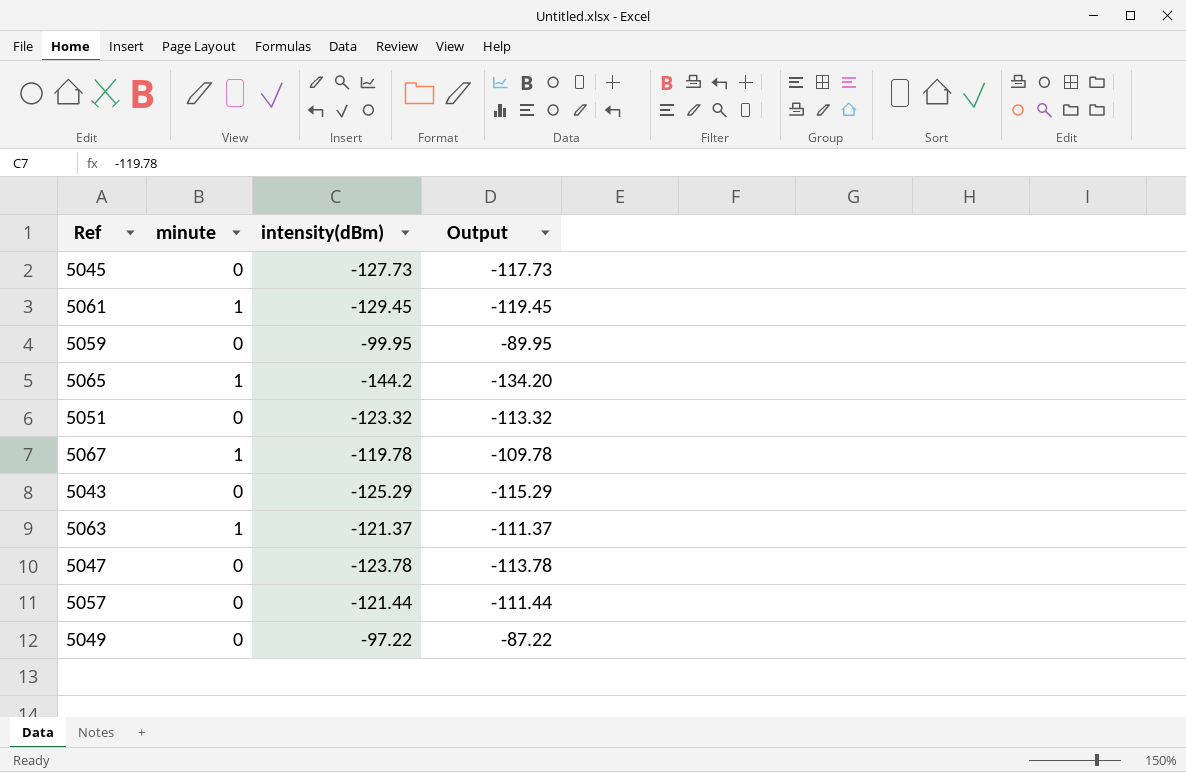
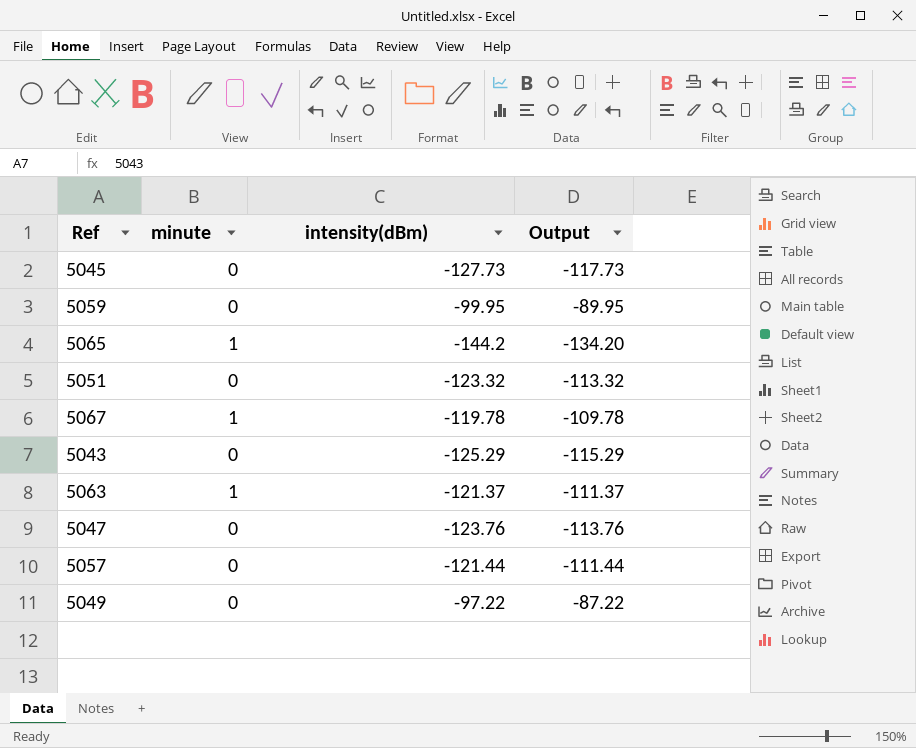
row 5061: 1 | -129.45 | -119.45 -> none
5047 | intensity(dBm): -123.78 -> -123.76
5047 | Output: -113.78 -> -113.76

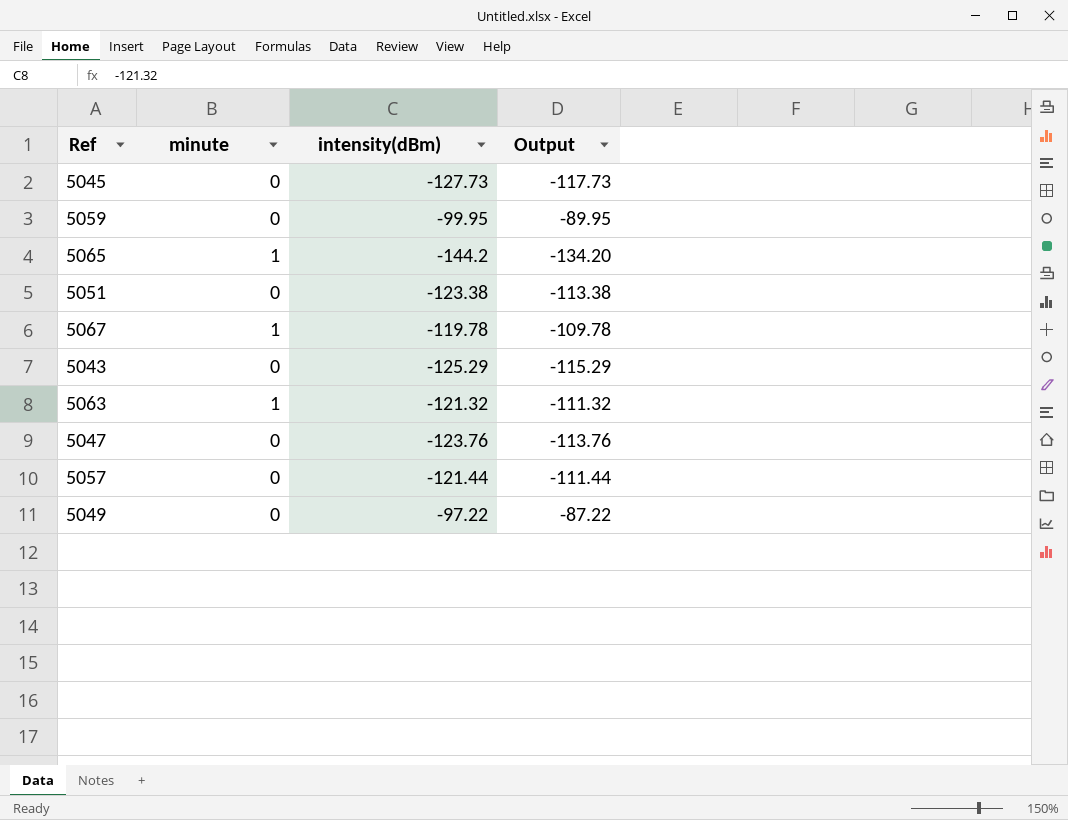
5051 | intensity(dBm): -123.32 -> -123.38
5051 | Output: -113.32 -> -113.38
5063 | intensity(dBm): -121.37 -> -121.32
5063 | Output: -111.37 -> -111.32

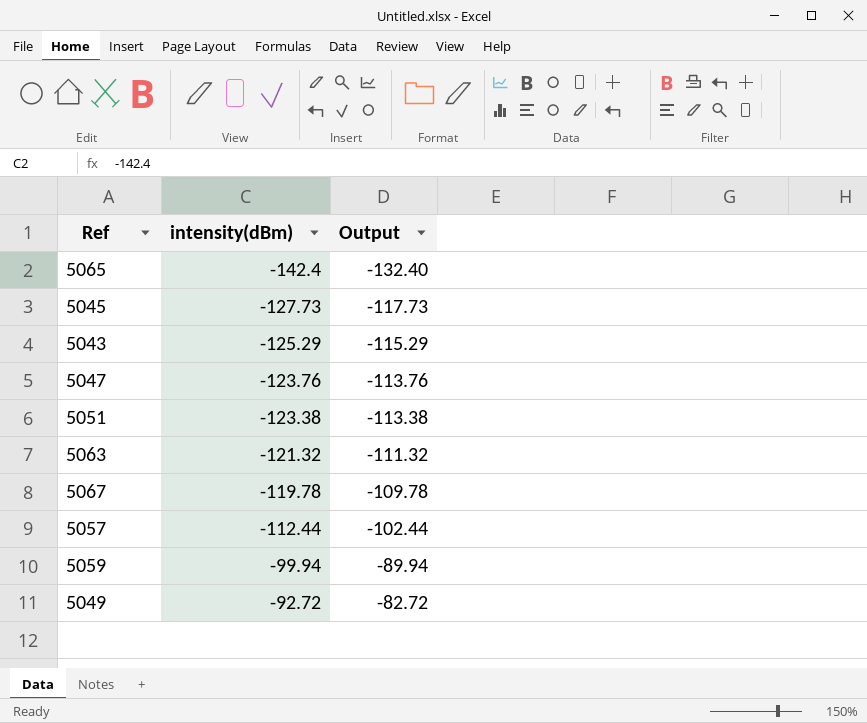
row order: none -> intensity(dBm) ascending
column minute | position: 2 -> none
5065 | intensity(dBm): -144.2 -> -142.4
5065 | Output: -134.20 -> -132.40
5057 | intensity(dBm): -121.44 -> -112.44
5057 | Output: -111.44 -> -102.44
5059 | intensity(dBm): -99.95 -> -99.94
5059 | Output: -89.95 -> -89.94
5049 | intensity(dBm): -97.22 -> -92.72
5049 | Output: -87.22 -> -82.72

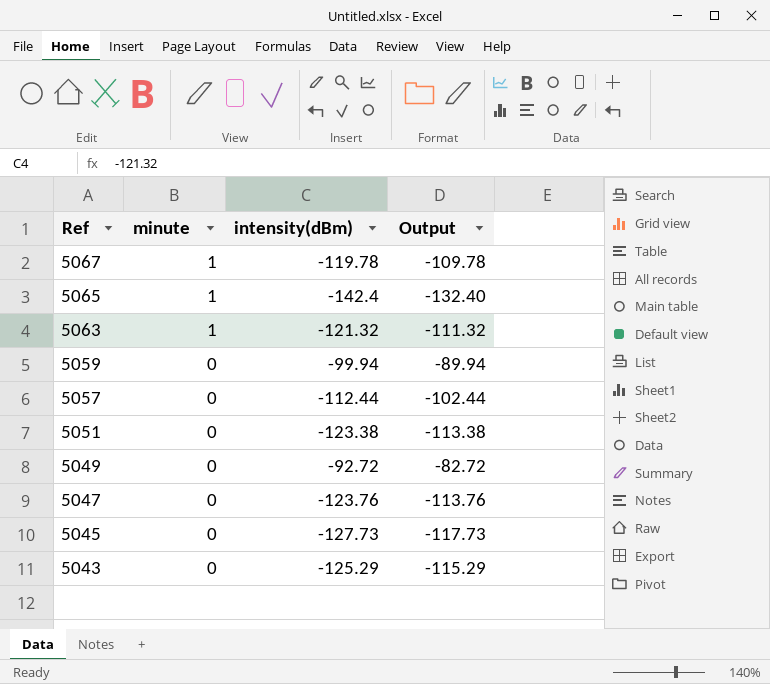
row order: intensity(dBm) ascending -> Ref descending
column minute | position: none -> 2

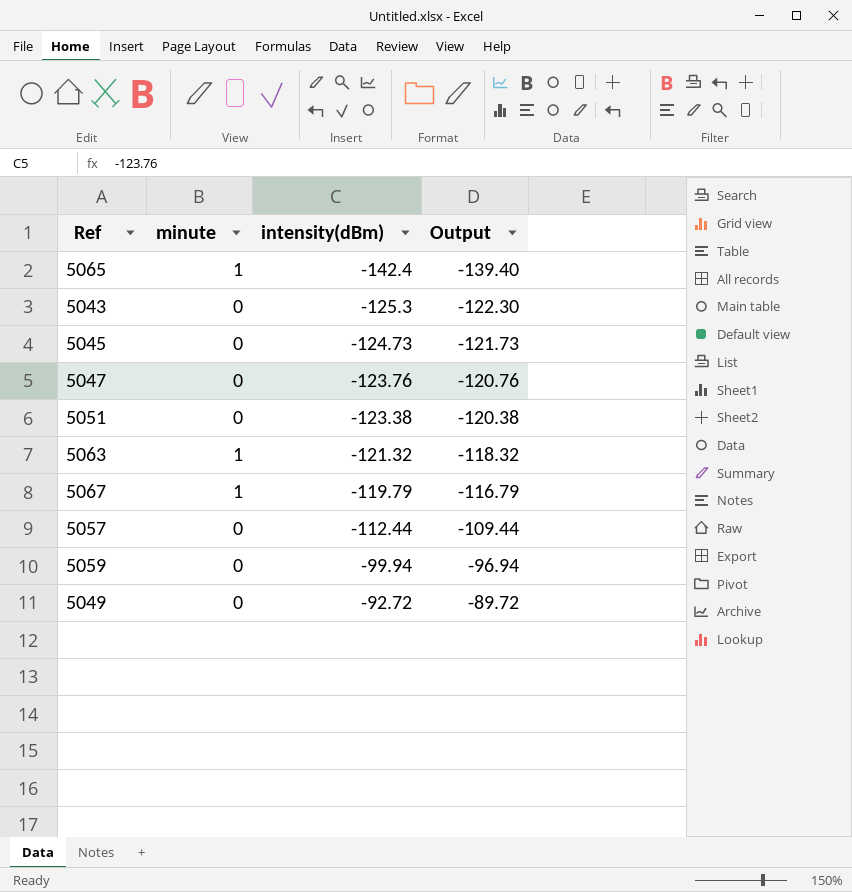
row order: Ref descending -> intensity(dBm) ascending
column Output | formula: [intensity(dBm)] + 10 -> [intensity(dBm)] + 3
5043 | intensity(dBm): -125.29 -> -125.3
5045 | intensity(dBm): -127.73 -> -124.73
5067 | intensity(dBm): -119.78 -> -119.79

